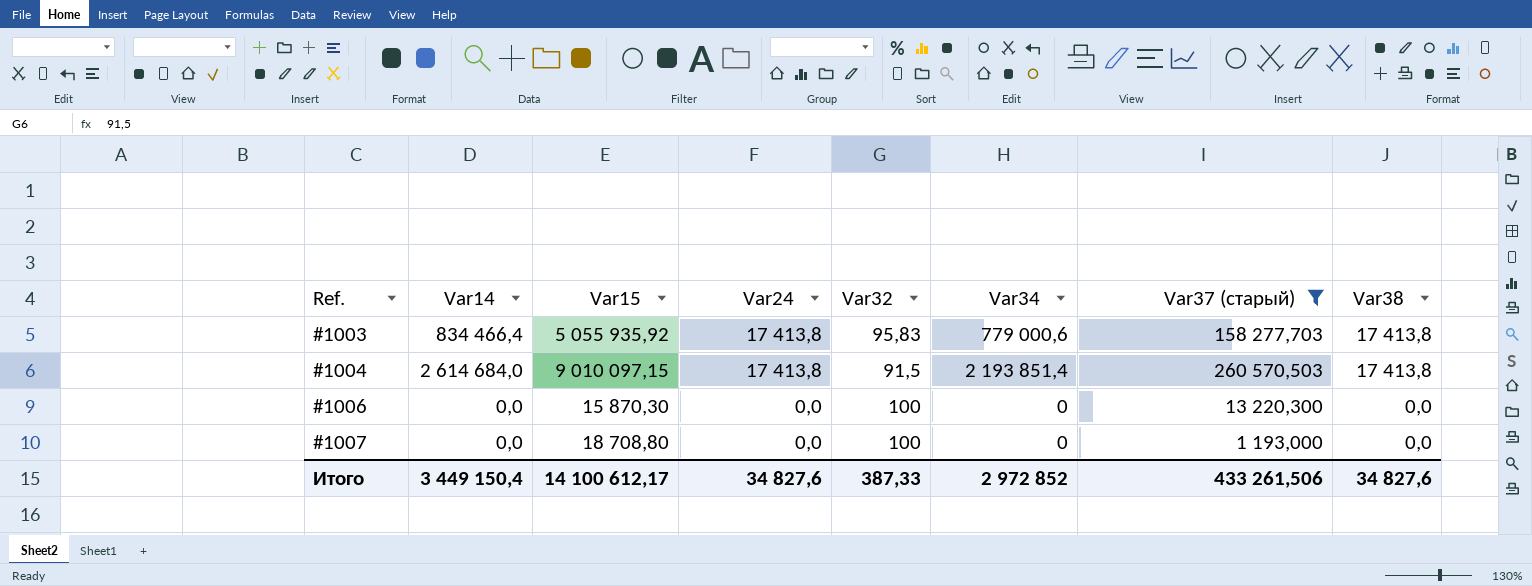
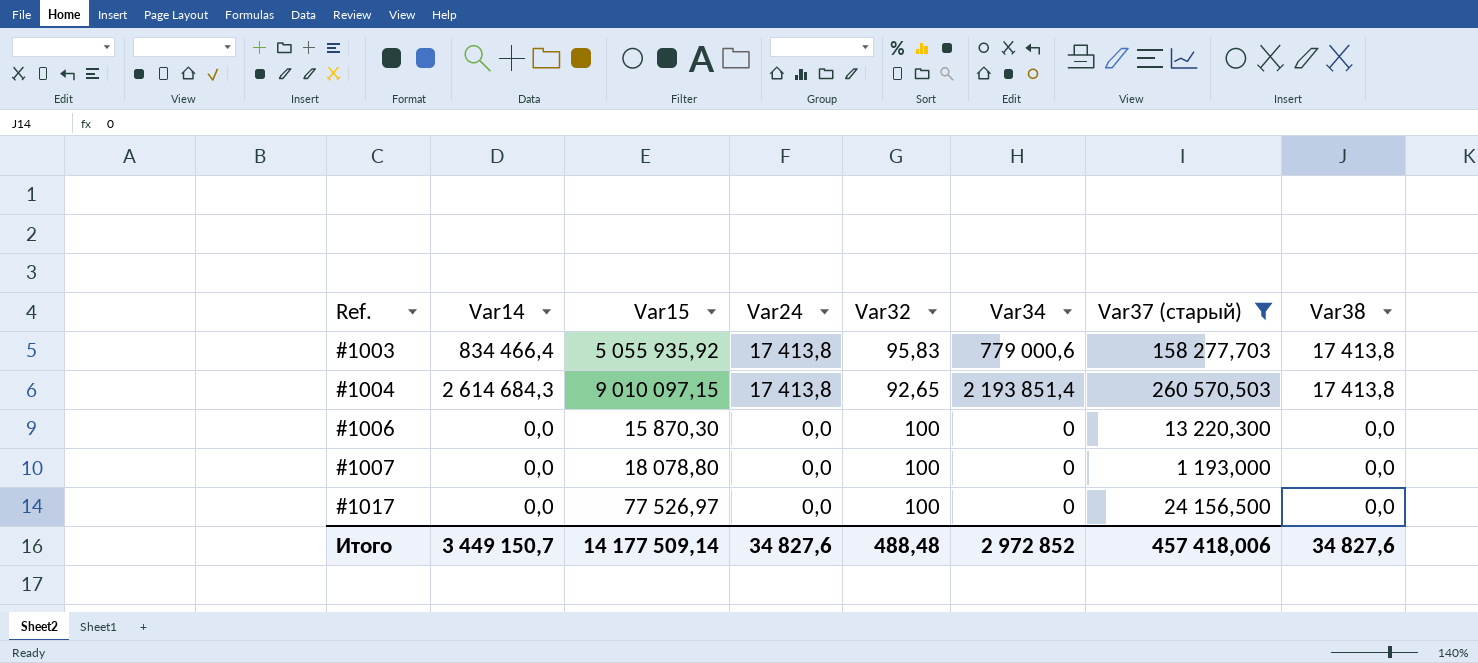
#1004 | Var14: 2 614 684,0 -> 2 614 684,3
#1004 | Var32: 91,5 -> 92,65
#1007 | Var15: 18 708,80 -> 18 078,80
row #1017: none -> 0,0 | 77 526,97 | 0,0 | 100 | 0 | 24 156,500 | 0,0
Итого | Var14: 3 449 150,4 -> 3 449 150,7
Итого | Var15: 14 100 612,17 -> 14 177 509,14
Итого | Var32: 387,33 -> 488,48
Итого | Var37 (старый): 433 261,506 -> 457 418,006

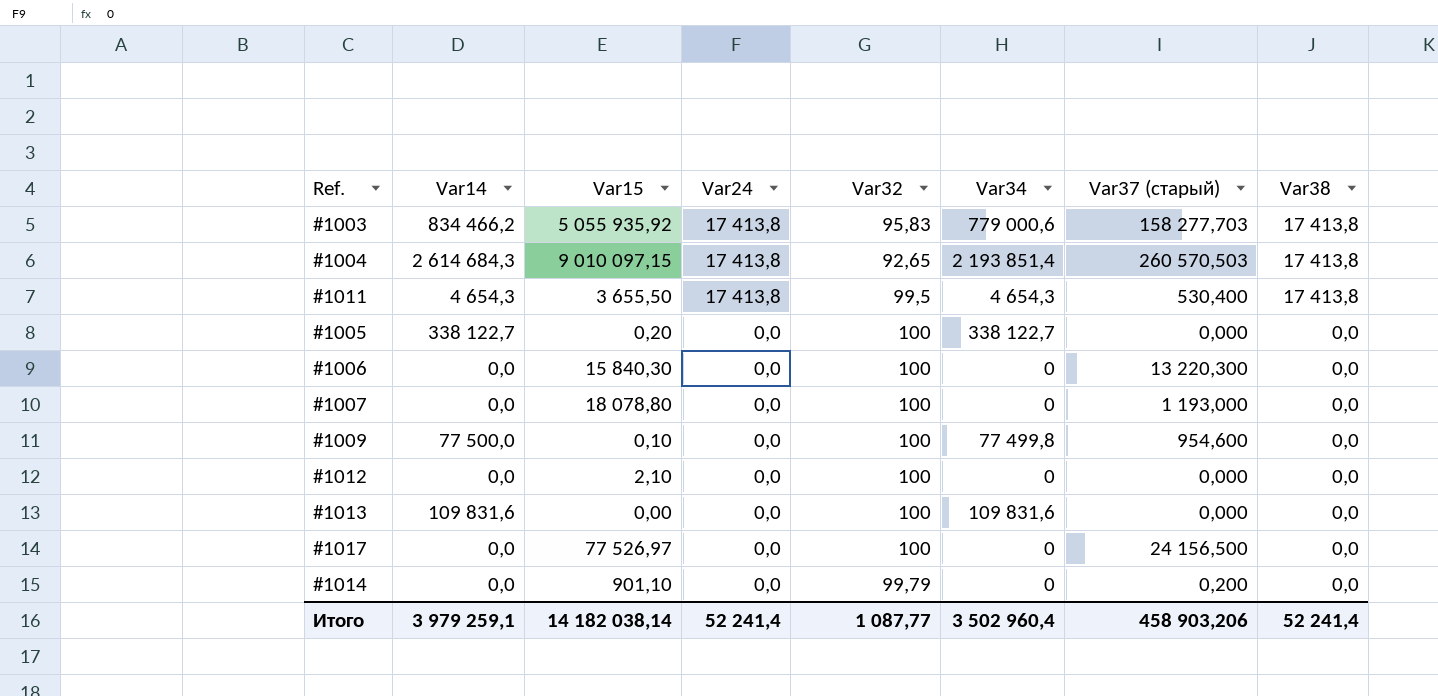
filter: Var37 (старый) >= 1 193,000 -> none
#1003 | Var14: 834 466,4 -> 834 466,2
#1006 | Var15: 15 870,30 -> 15 840,30
Итого | Var14: 3 449 150,7 -> 3 979 259,1
Итого | Var15: 14 177 509,14 -> 14 182 038,14
Итого | Var24: 34 827,6 -> 52 241,4
Итого | Var32: 488,48 -> 1 087,77
Итого | Var34: 2 972 852 -> 3 502 960,4
Итого | Var37 (старый): 457 418,006 -> 458 903,206
Итого | Var38: 34 827,6 -> 52 241,4

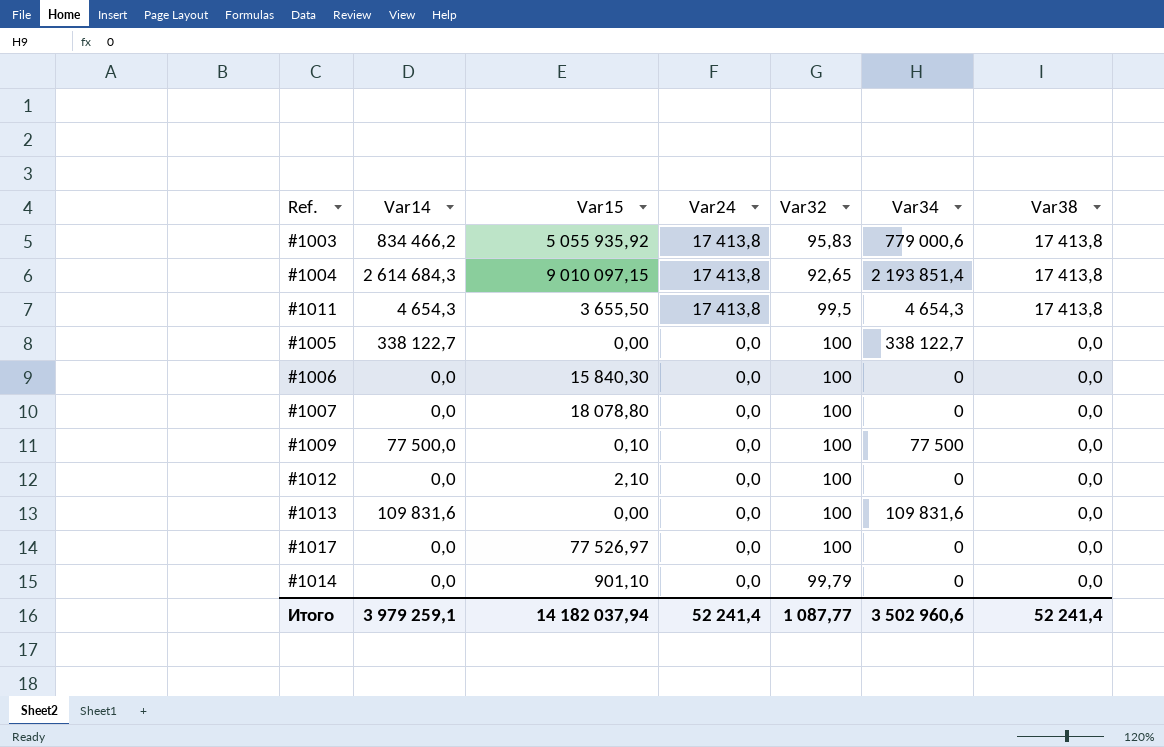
column Var37 (старый) | position: 7 -> none
#1005 | Var15: 0,20 -> 0,00
#1009 | Var34: 77 499,8 -> 77 500
Итого | Var15: 14 182 038,14 -> 14 182 037,94
Итого | Var34: 3 502 960,4 -> 3 502 960,6

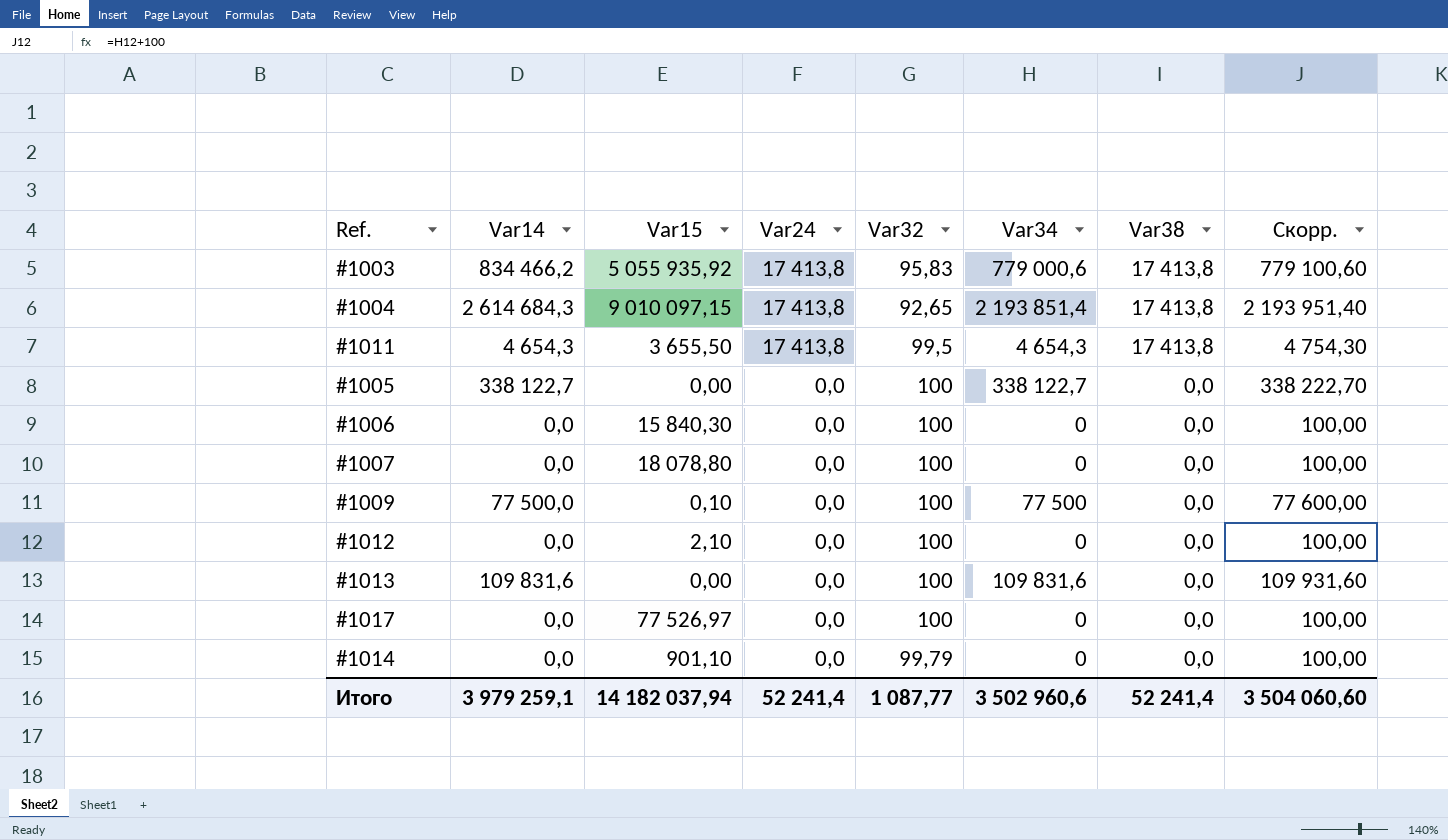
column Скорр. | formula: none -> [Var34] + 100

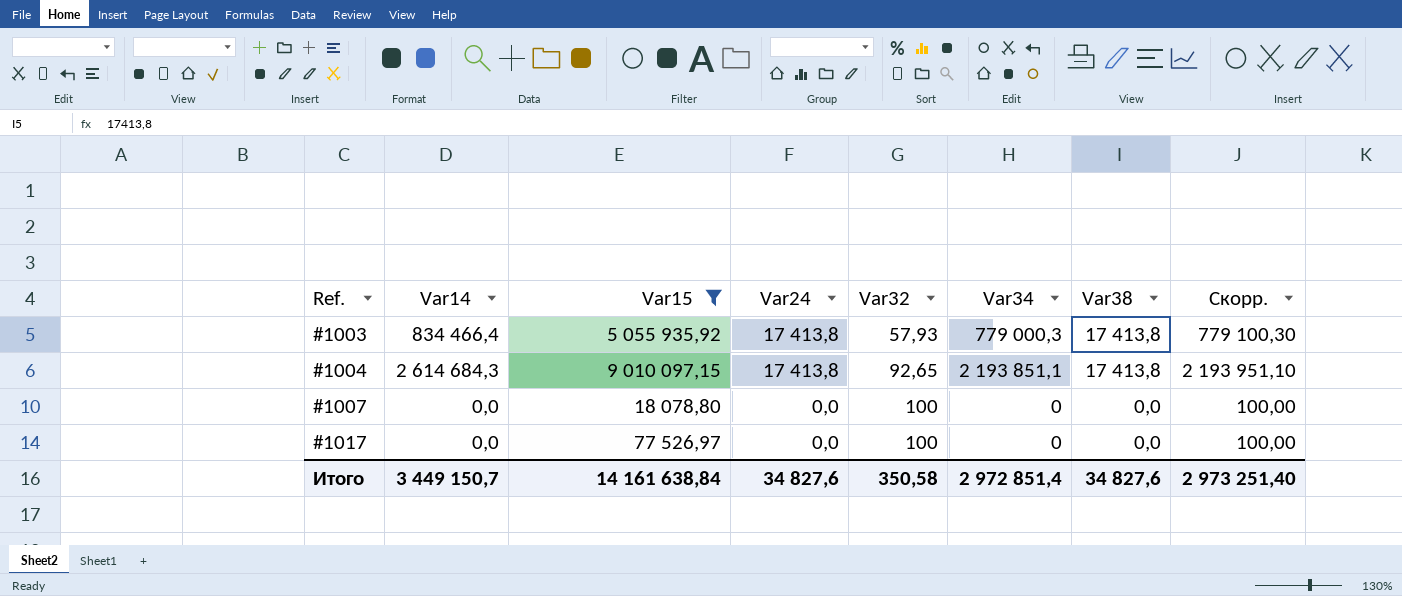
filter: none -> Var15 >= 18 078,80
#1003 | Var14: 834 466,2 -> 834 466,4
#1003 | Var32: 95,83 -> 57,93
#1003 | Var34: 779 000,6 -> 779 000,3
#1003 | Скорр.: 779 100,60 -> 779 100,30
#1004 | Var34: 2 193 851,4 -> 2 193 851,1
#1004 | Скорр.: 2 193 951,40 -> 2 193 951,10
Итого | Var14: 3 979 259,1 -> 3 449 150,7
Итого | Var15: 14 182 037,94 -> 14 161 638,84
Итого | Var24: 52 241,4 -> 34 827,6
Итого | Var32: 1 087,77 -> 350,58
Итого | Var34: 3 502 960,6 -> 2 972 851,4
Итого | Var38: 52 241,4 -> 34 827,6
Итого | Скорр.: 3 504 060,60 -> 2 973 251,40

